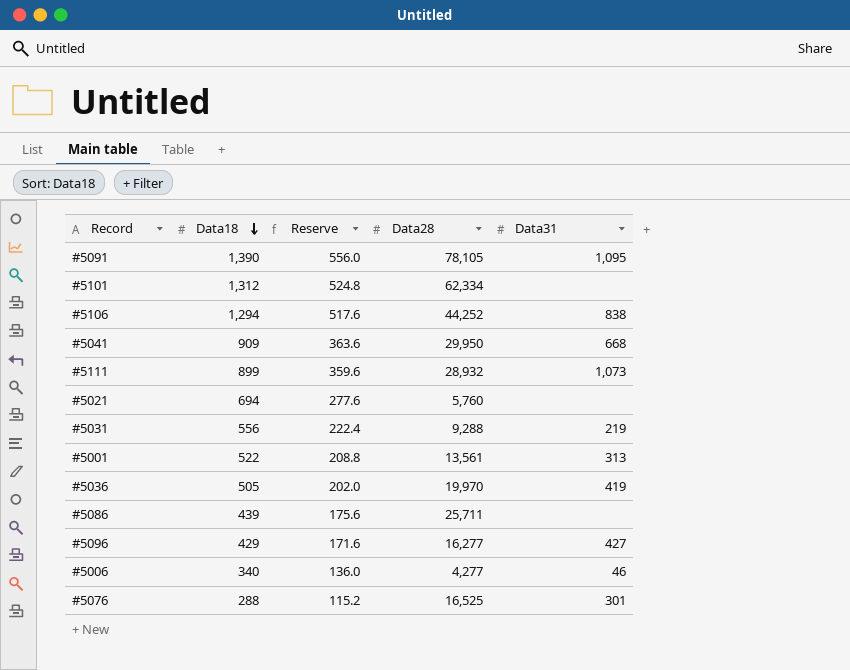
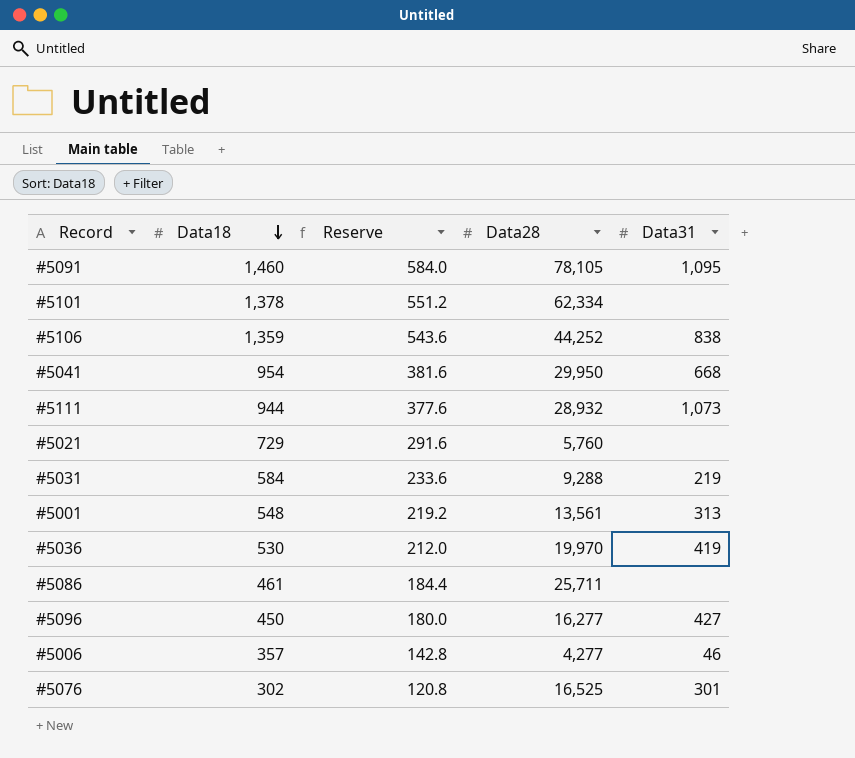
#5091 | Data18: 1,390 -> 1,460
#5091 | Reserve: 556.0 -> 584.0
#5101 | Data18: 1,312 -> 1,378
#5101 | Reserve: 524.8 -> 551.2
#5106 | Data18: 1,294 -> 1,359
#5106 | Reserve: 517.6 -> 543.6
#5041 | Data18: 909 -> 954
#5041 | Reserve: 363.6 -> 381.6
#5111 | Data18: 899 -> 944
#5111 | Reserve: 359.6 -> 377.6
#5021 | Data18: 694 -> 729
#5021 | Reserve: 277.6 -> 291.6
#5031 | Data18: 556 -> 584
#5031 | Reserve: 222.4 -> 233.6
#5001 | Data18: 522 -> 548
#5001 | Reserve: 208.8 -> 219.2
#5036 | Data18: 505 -> 530
#5036 | Reserve: 202.0 -> 212.0
#5086 | Data18: 439 -> 461
#5086 | Reserve: 175.6 -> 184.4
#5096 | Data18: 429 -> 450
#5096 | Reserve: 171.6 -> 180.0
#5006 | Data18: 340 -> 357
#5006 | Reserve: 136.0 -> 142.8
#5076 | Data18: 288 -> 302
#5076 | Reserve: 115.2 -> 120.8

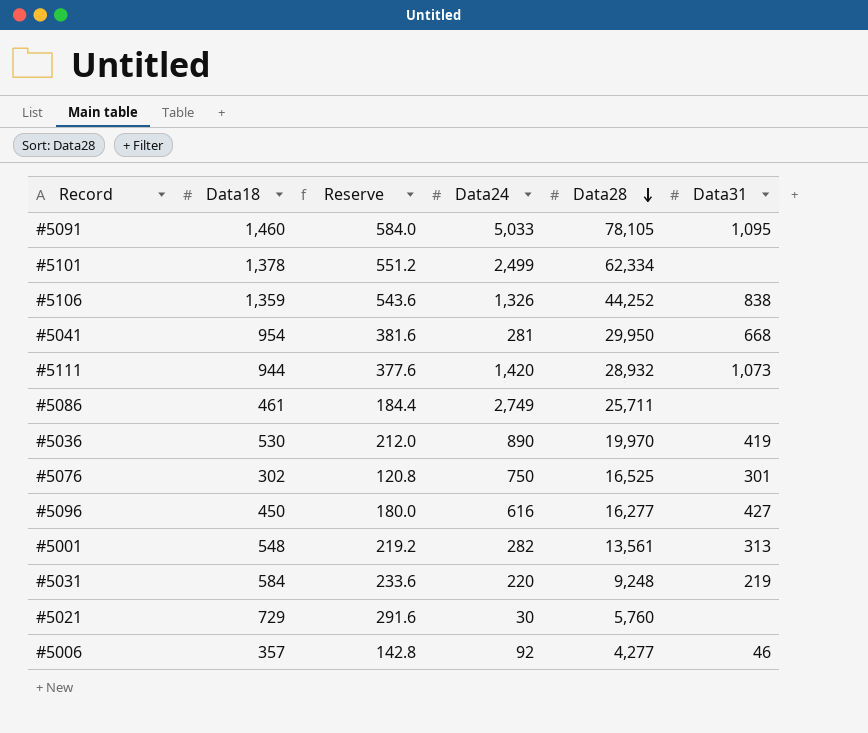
row order: Data18 descending -> Data28 descending
column Data24 | position: none -> 4
#5031 | Data28: 9,288 -> 9,248

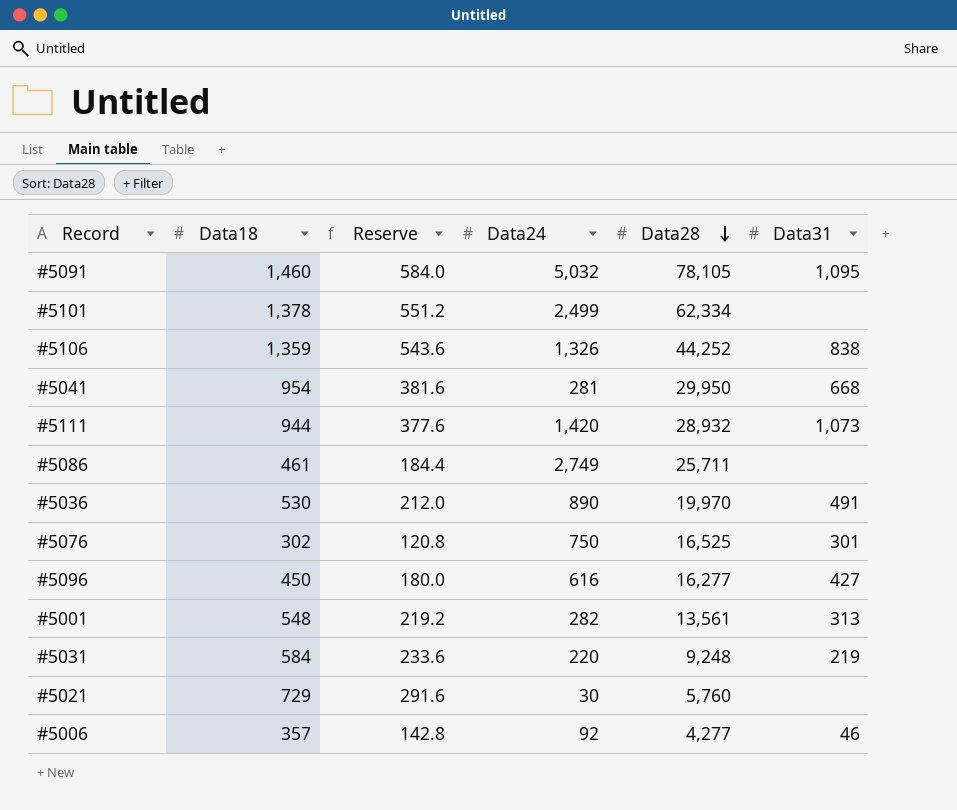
#5091 | Data24: 5,033 -> 5,032
#5036 | Data31: 419 -> 491

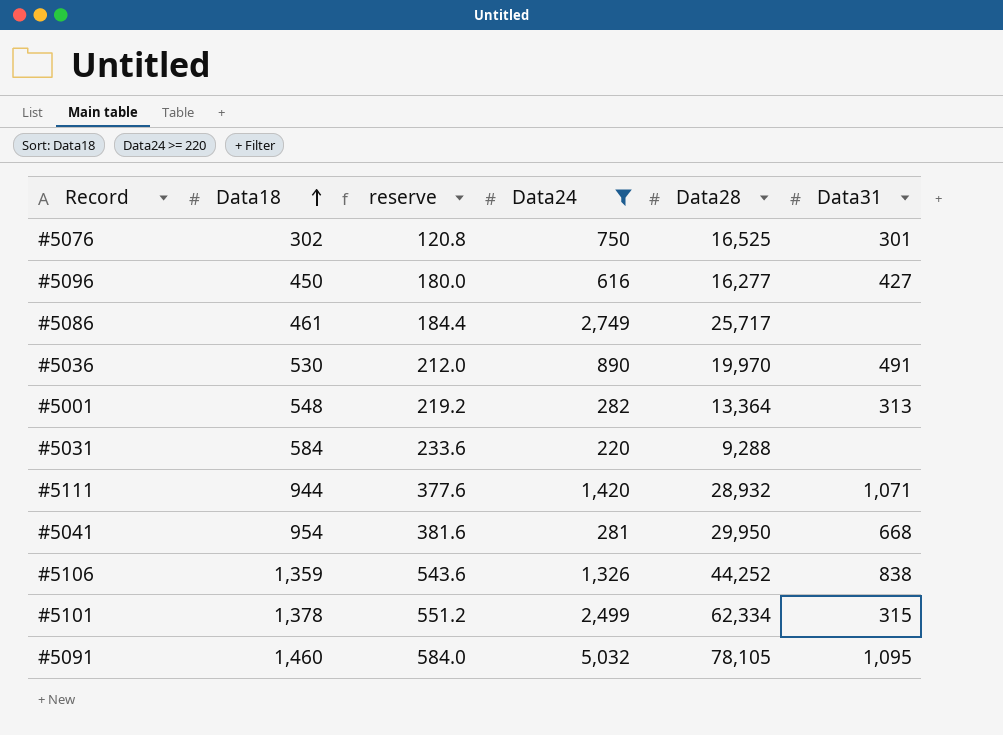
filter: none -> Data24 >= 220
row order: Data28 descending -> Data18 ascending
column name: Reserve -> reserve
#5086 | Data28: 25,711 -> 25,717
#5001 | Data28: 13,561 -> 13,364
#5031 | Data28: 9,248 -> 9,288
#5031 | Data31: 219 -> none
#5111 | Data31: 1,073 -> 1,071
#5101 | Data31: none -> 315

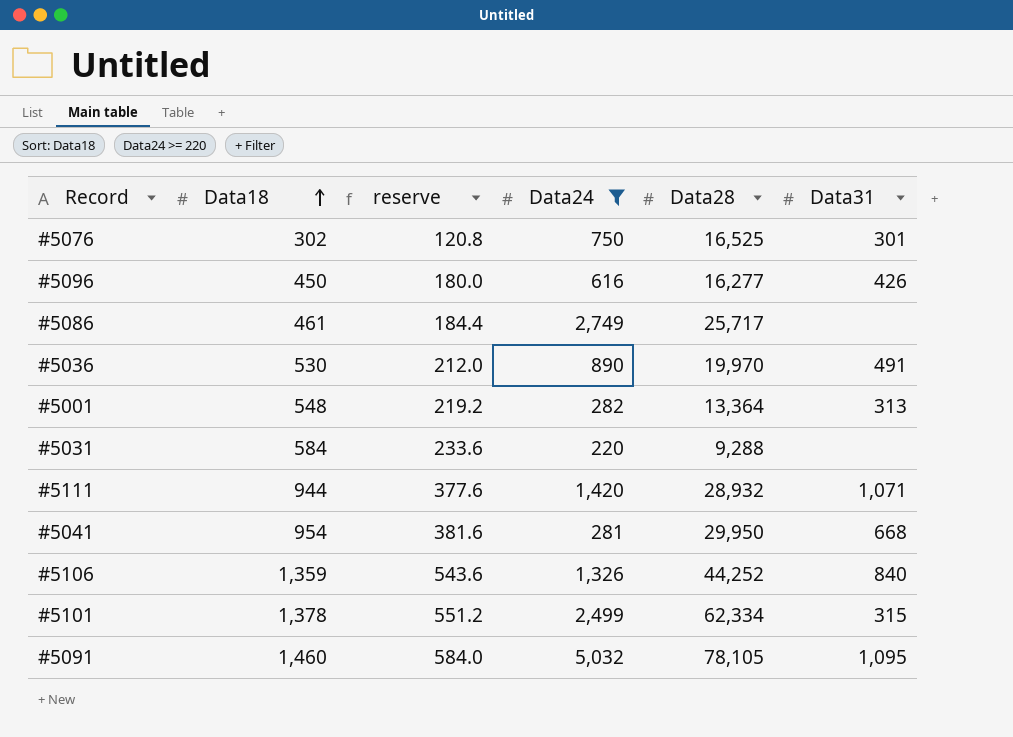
#5096 | Data31: 427 -> 426
#5106 | Data31: 838 -> 840

